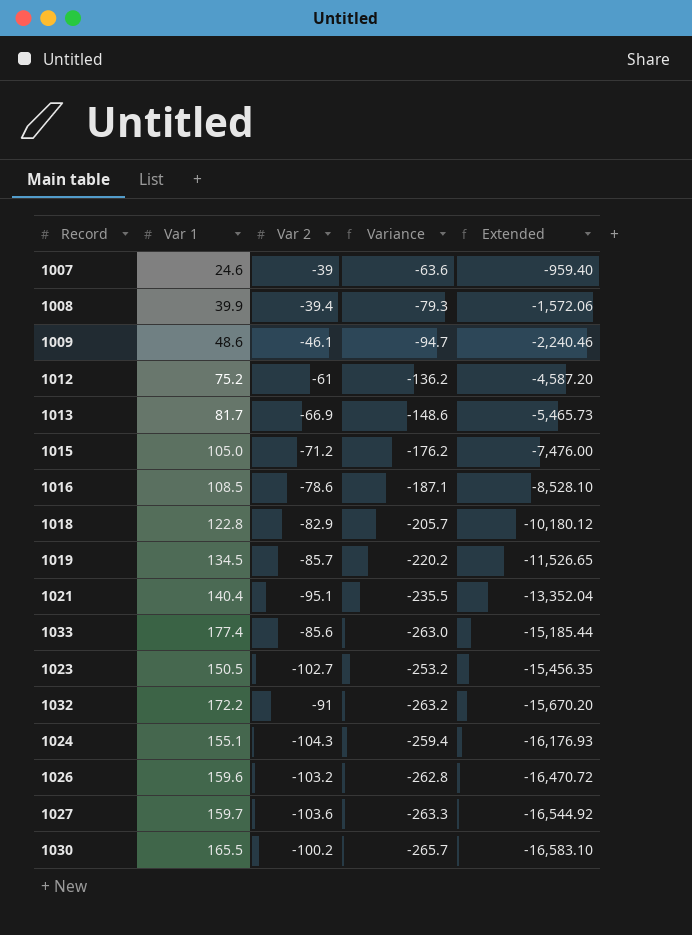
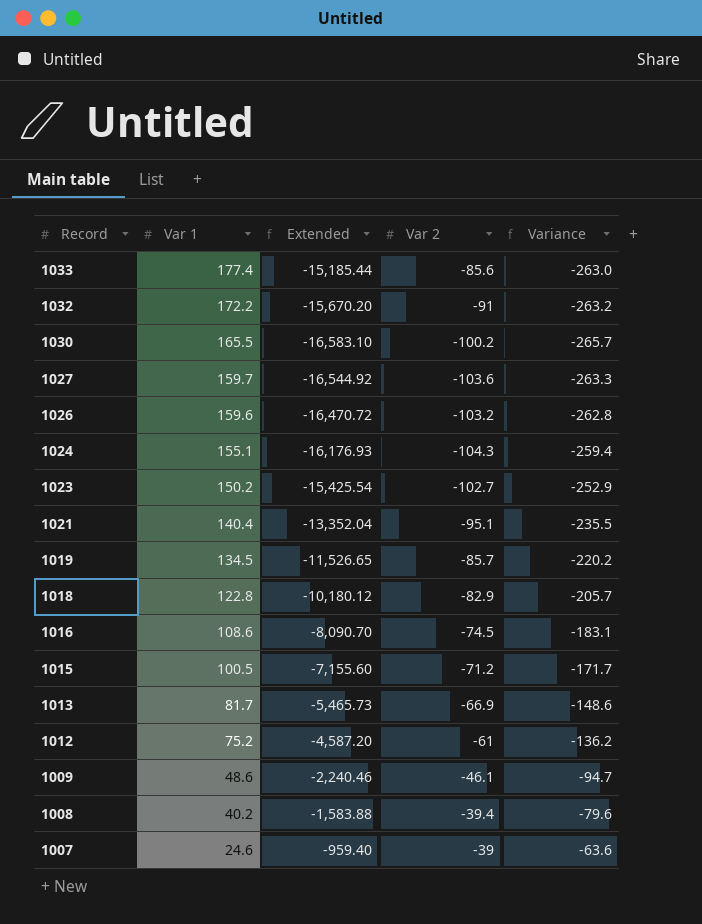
row order: Extended descending -> Record descending
column Extended | position: 5 -> 3
1023 | Var 1: 150.5 -> 150.2
1023 | Extended: -15,456.35 -> -15,425.54
1023 | Variance: -253.2 -> -252.9
1016 | Var 1: 108.5 -> 108.6
1016 | Extended: -8,528.10 -> -8,090.70
1016 | Var 2: -78.6 -> -74.5
1016 | Variance: -187.1 -> -183.1
1015 | Var 1: 105.0 -> 100.5
1015 | Extended: -7,476.00 -> -7,155.60
1015 | Variance: -176.2 -> -171.7
1008 | Var 1: 39.9 -> 40.2
1008 | Extended: -1,572.06 -> -1,583.88
1008 | Variance: -79.3 -> -79.6

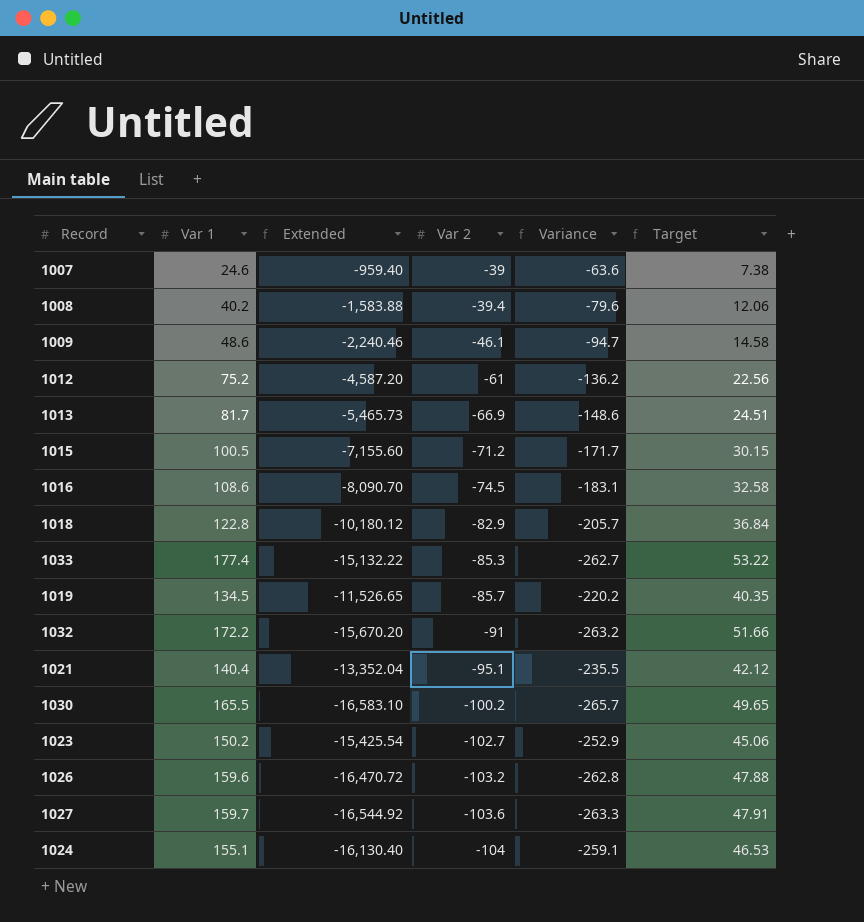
row order: Record descending -> Var 2 descending
column Target | formula: none -> [Var 1] * 0.3
1033 | Extended: -15,185.44 -> -15,132.22
1033 | Var 2: -85.6 -> -85.3
1033 | Variance: -263.0 -> -262.7
1024 | Extended: -16,176.93 -> -16,130.40
1024 | Var 2: -104.3 -> -104
1024 | Variance: -259.4 -> -259.1

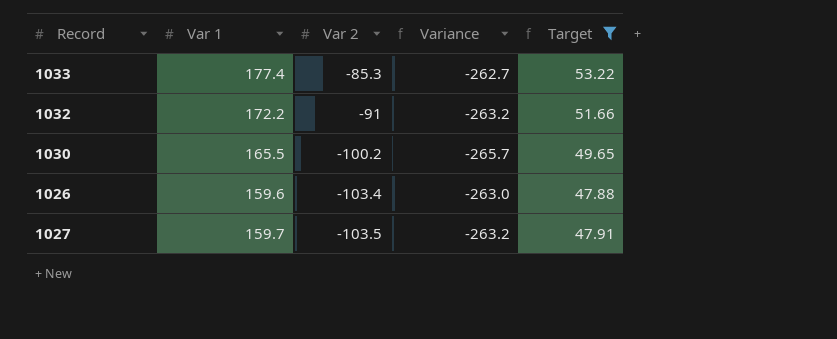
filter: none -> Target >= 47.88
column Extended | formula: [Var 1] * [Var 2] -> none
1026 | Var 2: -103.2 -> -103.4
1026 | Variance: -262.8 -> -263.0
1027 | Var 2: -103.6 -> -103.5
1027 | Variance: -263.3 -> -263.2

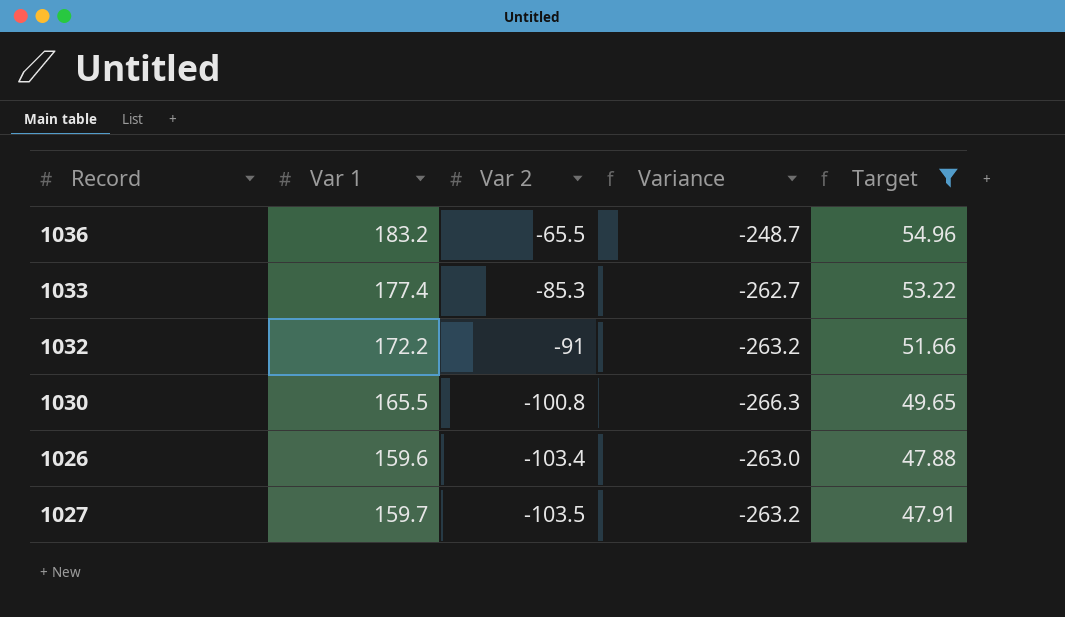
row 1036: none -> 183.2 | -65.5 | -248.7 | 54.96
1030 | Var 2: -100.2 -> -100.8
1030 | Variance: -265.7 -> -266.3

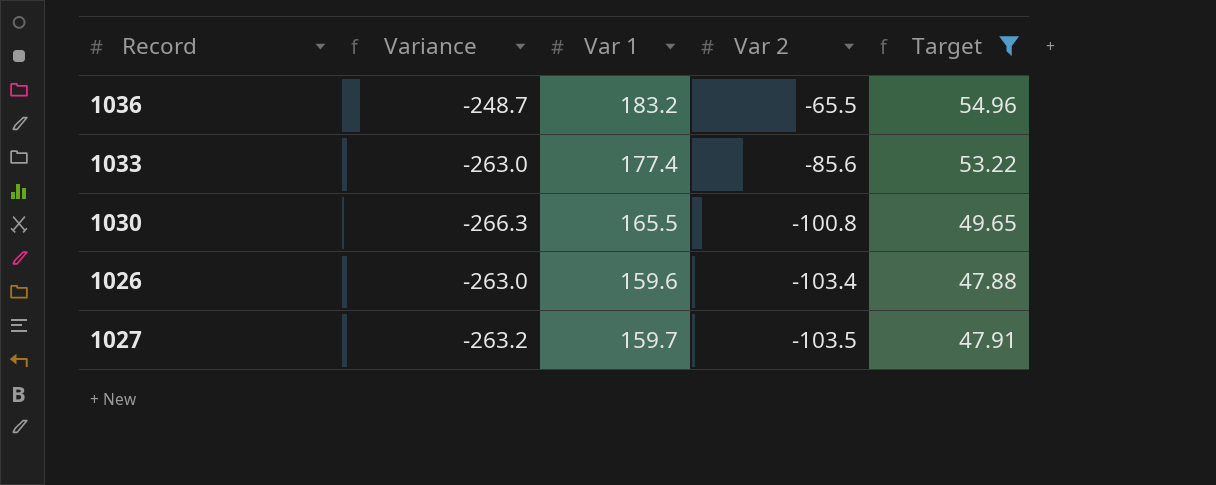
column Variance | position: 4 -> 2
row 1032: 172.2 | -91 | -263.2 | 51.66 -> none
1033 | Variance: -262.7 -> -263.0
1033 | Var 2: -85.3 -> -85.6

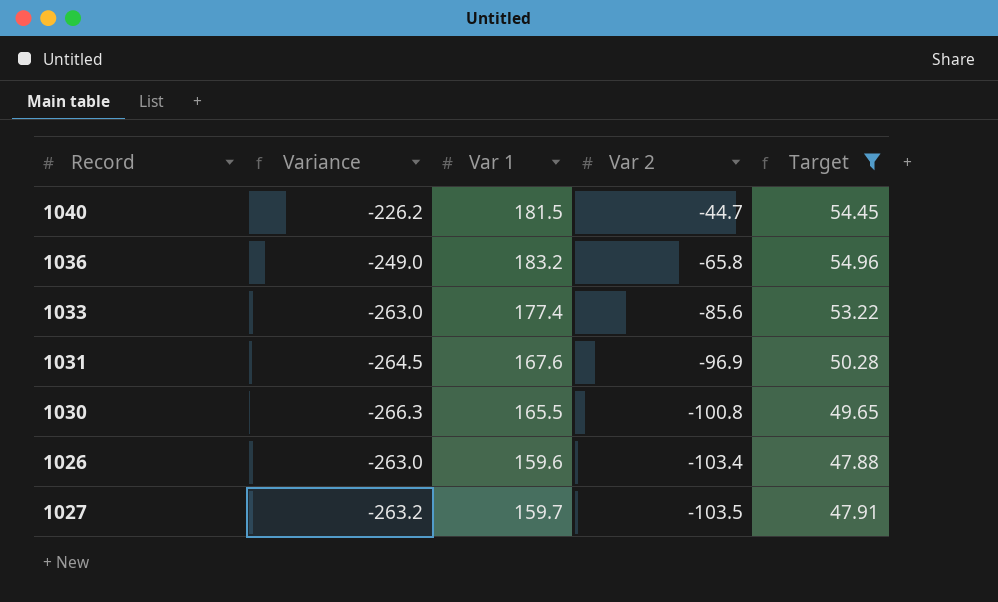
row 1040: none -> -226.2 | 181.5 | -44.7 | 54.45
1036 | Variance: -248.7 -> -249.0
1036 | Var 2: -65.5 -> -65.8
row 1031: none -> -264.5 | 167.6 | -96.9 | 50.28

